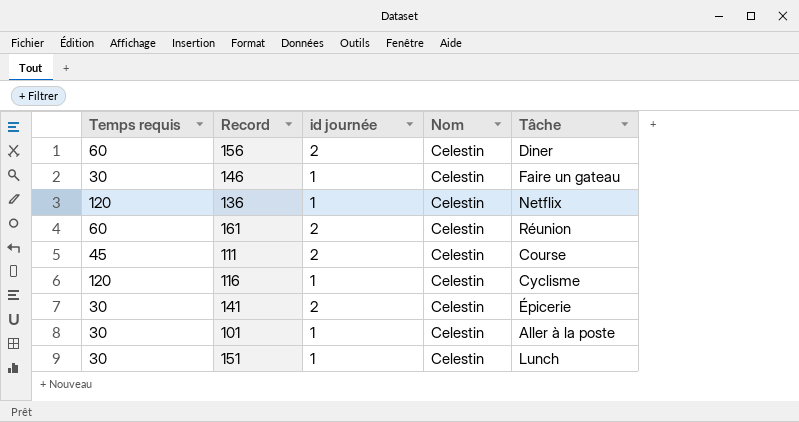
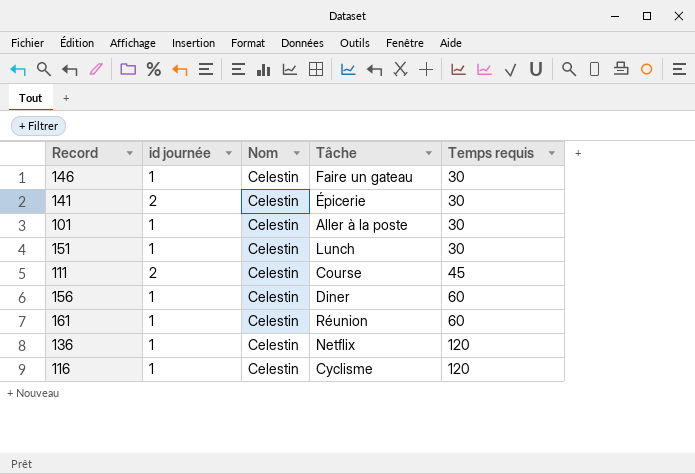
row order: none -> Temps requis ascending
column Temps requis | position: 1 -> 5
156 | id journée: 2 -> 1
161 | id journée: 2 -> 1

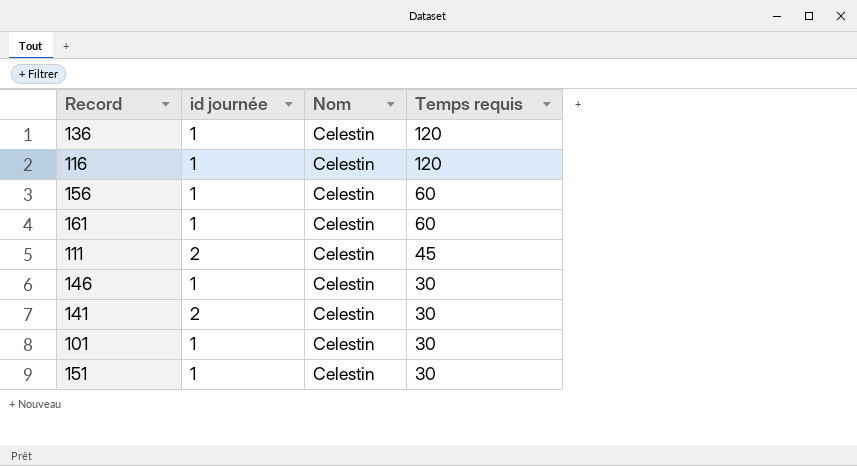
row order: Temps requis ascending -> Temps requis descending
column Tâche | position: 4 -> none

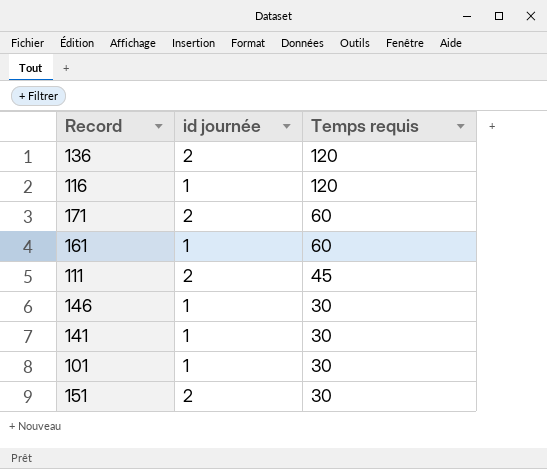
column Nom | position: 3 -> none
row 156: 1 | Celestin | 60 -> none
136 | id journée: 1 -> 2
row 171: none -> 2 | 60
141 | id journée: 2 -> 1
151 | id journée: 1 -> 2

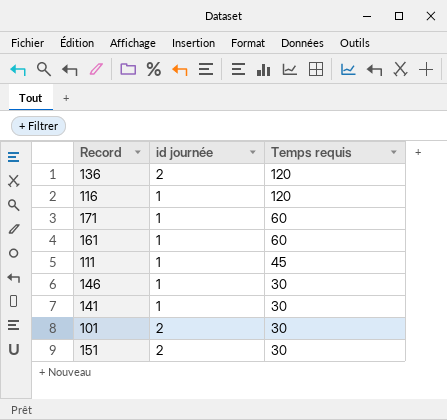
171 | id journée: 2 -> 1
111 | id journée: 2 -> 1
101 | id journée: 1 -> 2

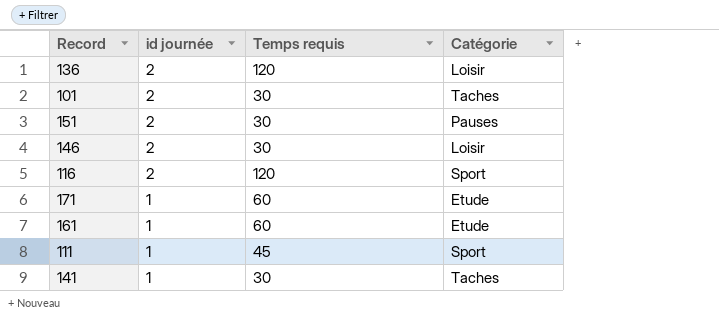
row order: Temps requis descending -> id journée descending
column Catégorie | position: none -> 4
146 | id journée: 1 -> 2
116 | id journée: 1 -> 2

